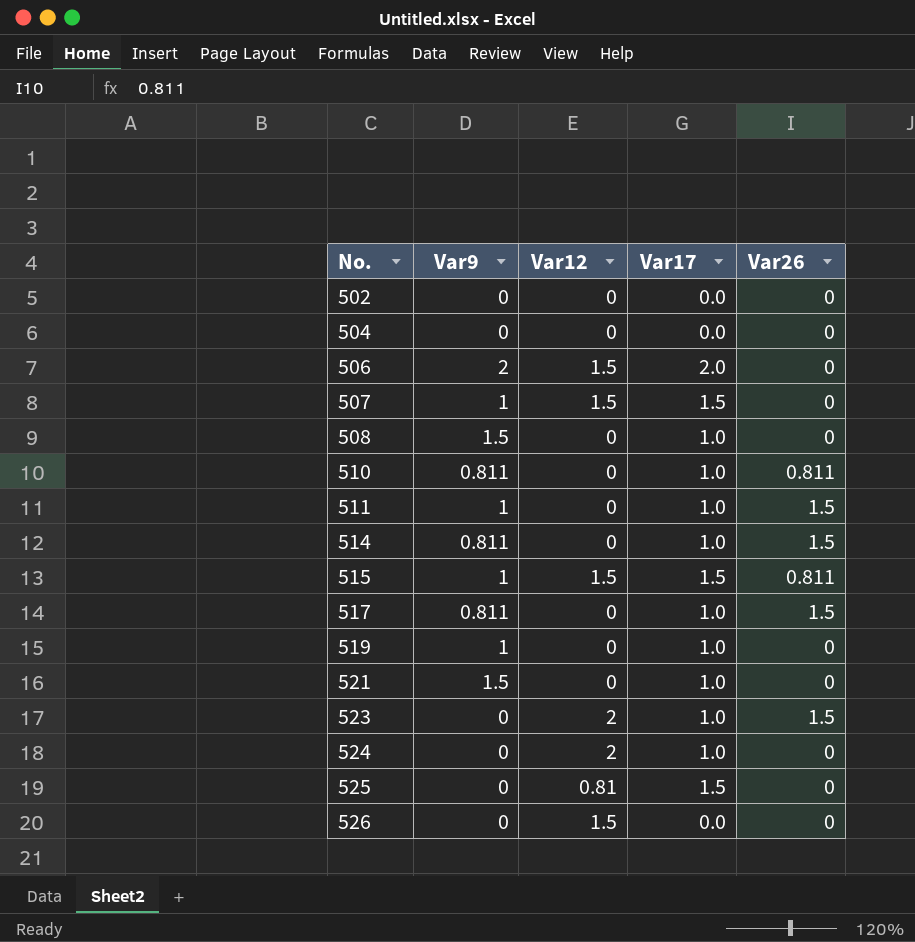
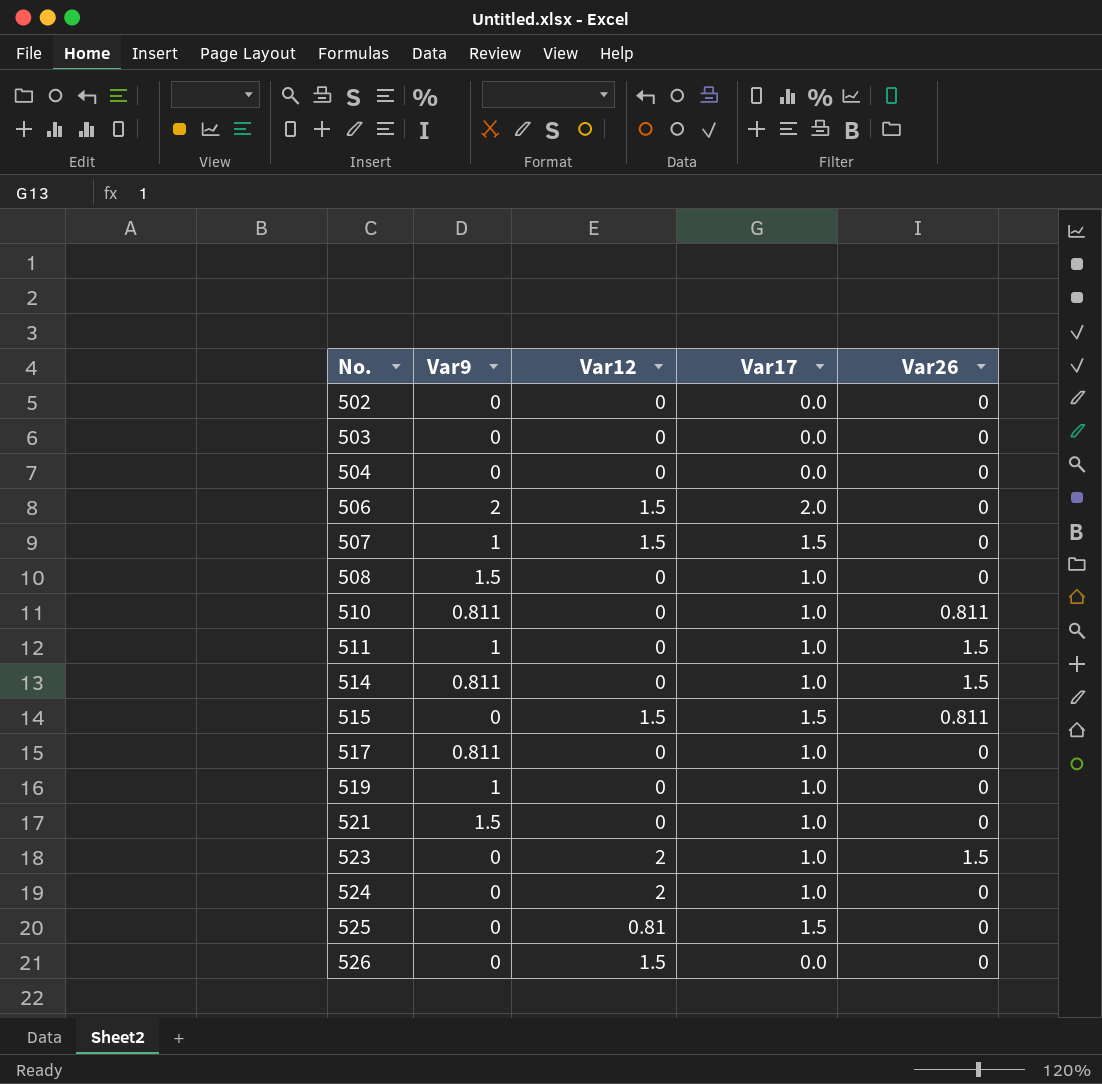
row 503: none -> 0 | 0 | 0.0 | 0
515 | Var9: 1 -> 0
517 | Var26: 1.5 -> 0

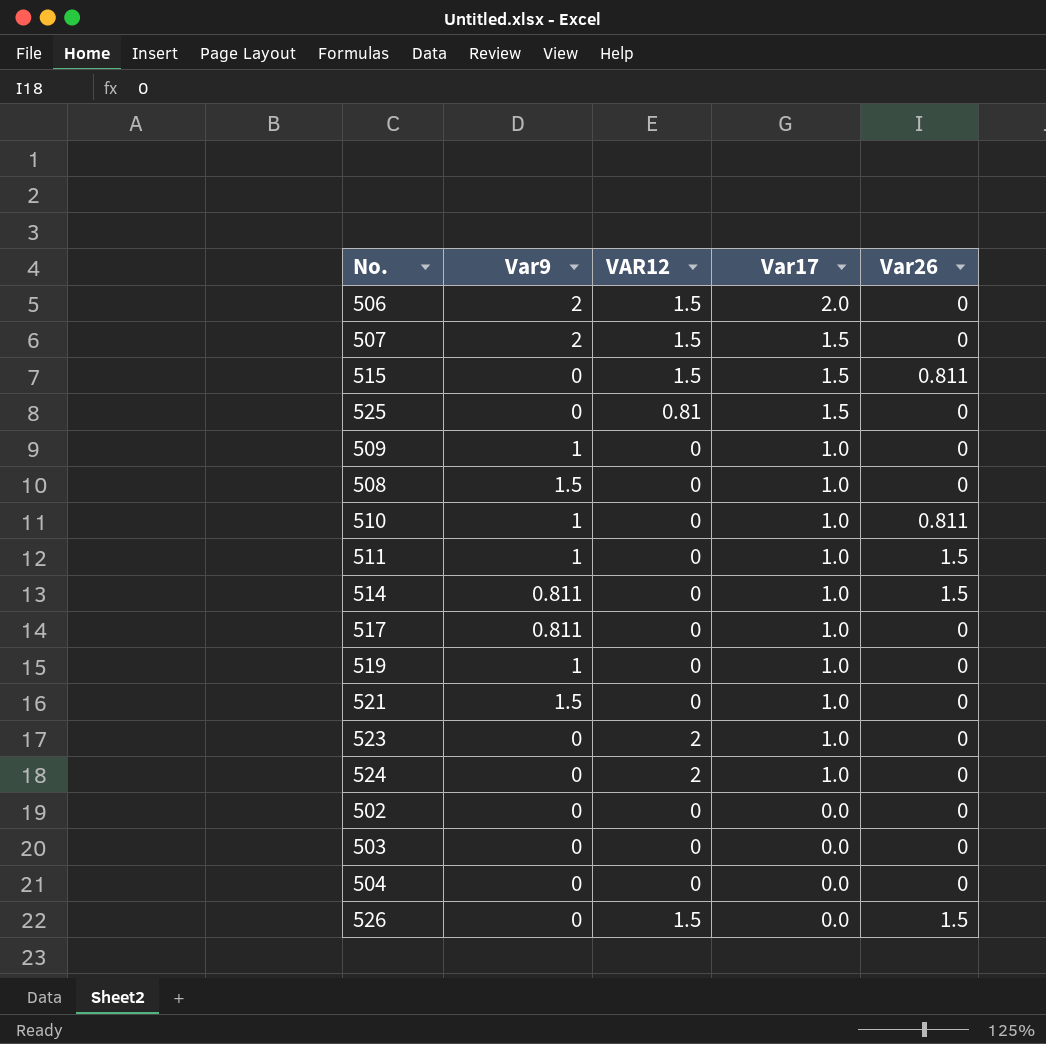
row order: No. ascending -> Var17 descending
column name: Var12 -> VAR12
507 | Var9: 1 -> 2
row 509: none -> 1 | 0 | 1.0 | 0
510 | Var9: 0.811 -> 1
523 | Var26: 1.5 -> 0
526 | Var26: 0 -> 1.5

